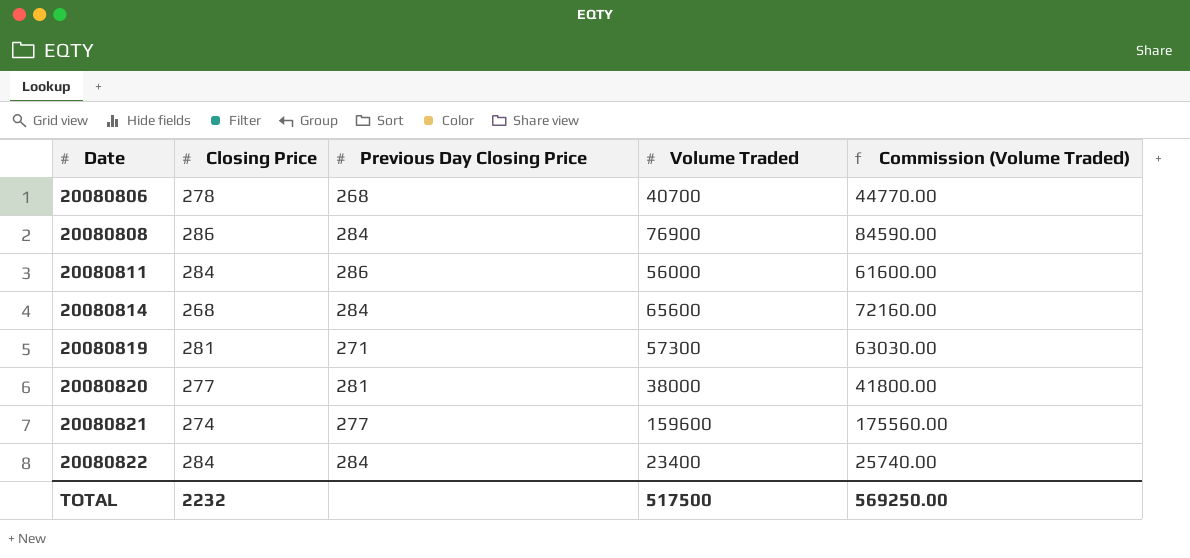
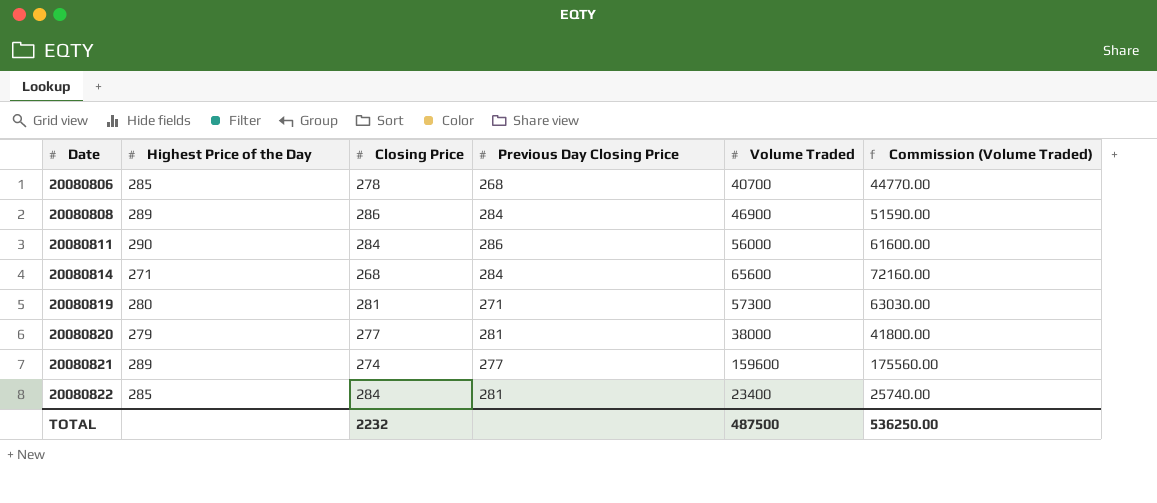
column Highest Price of the Day | position: none -> 2
20080808 | Volume Traded: 76900 -> 46900
20080808 | Commission (Volume Traded): 84590.00 -> 51590.00
20080822 | Previous Day Closing Price: 284 -> 281
TOTAL | Volume Traded: 517500 -> 487500
TOTAL | Commission (Volume Traded): 569250.00 -> 536250.00

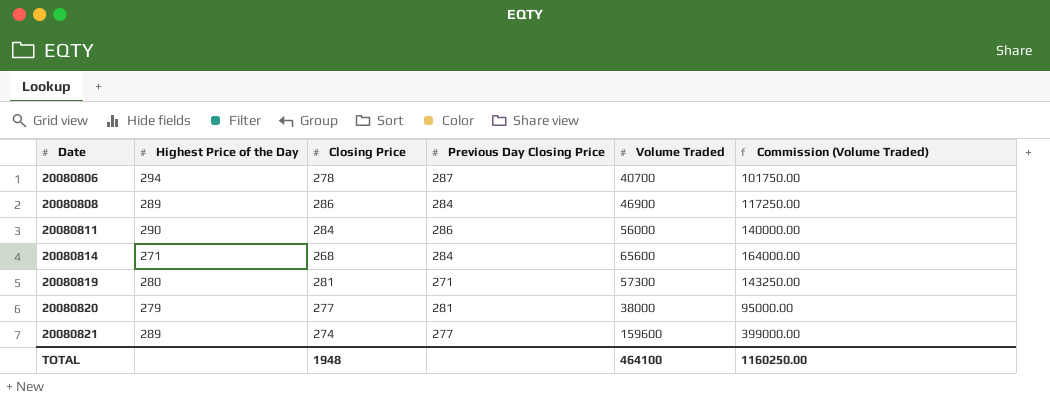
column Commission (Volume Traded) | formula: [Volume Traded] * 1.1 -> [Volume Traded] * 2.5
row 20080822: 285 | 284 | 281 | 23400 | 25740.00 -> none
20080806 | Highest Price of the Day: 285 -> 294
20080806 | Previous Day Closing Price: 268 -> 287
TOTAL | Closing Price: 2232 -> 1948
TOTAL | Volume Traded: 487500 -> 464100
TOTAL | Commission (Volume Traded): 536250.00 -> 1160250.00

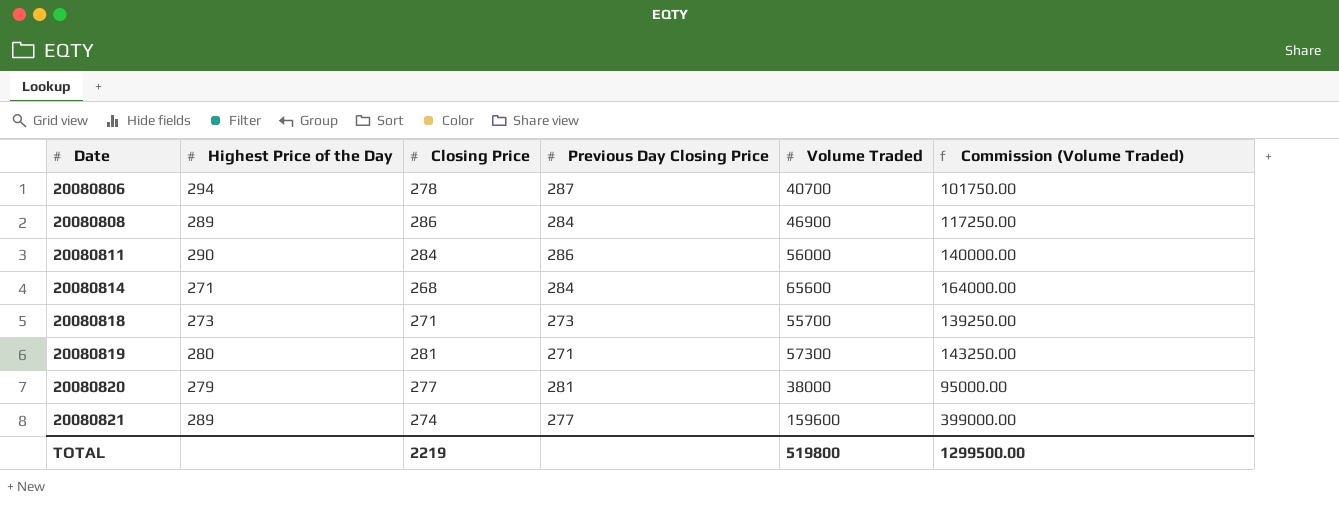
row 20080818: none -> 273 | 271 | 273 | 55700 | 139250.00
TOTAL | Closing Price: 1948 -> 2219
TOTAL | Volume Traded: 464100 -> 519800
TOTAL | Commission (Volume Traded): 1160250.00 -> 1299500.00

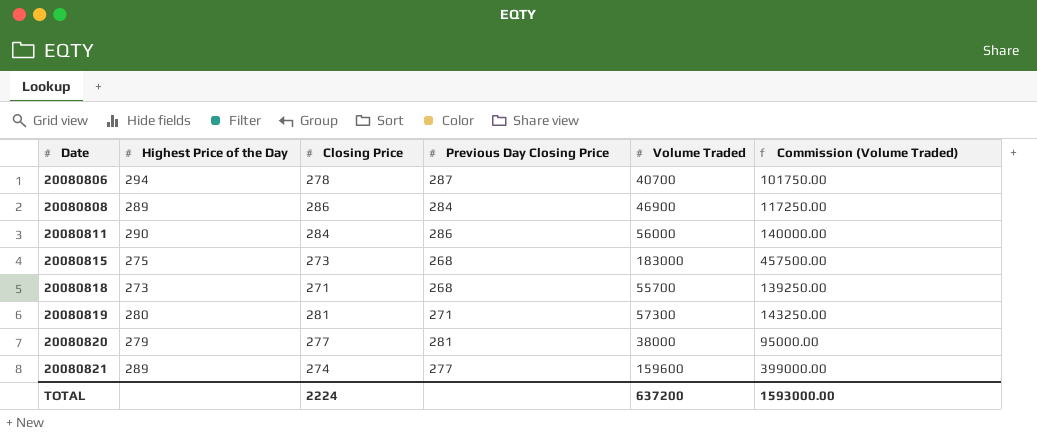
row 20080814: 271 | 268 | 284 | 65600 | 164000.00 -> none
row 20080815: none -> 275 | 273 | 268 | 183000 | 457500.00
20080818 | Previous Day Closing Price: 273 -> 268
TOTAL | Closing Price: 2219 -> 2224
TOTAL | Volume Traded: 519800 -> 637200
TOTAL | Commission (Volume Traded): 1299500.00 -> 1593000.00

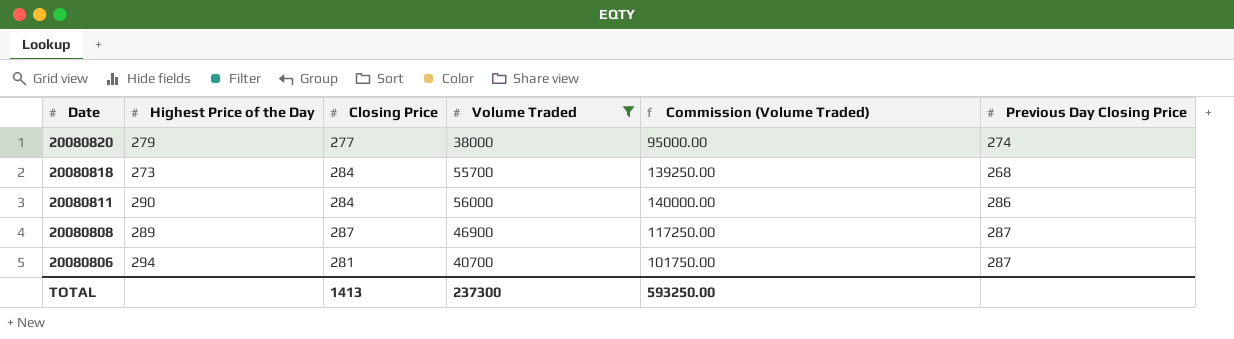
filter: none -> Volume Traded <= 56000
row order: Date ascending -> Date descending
column Previous Day Closing Price | position: 4 -> 6
20080820 | Previous Day Closing Price: 281 -> 274
20080818 | Closing Price: 271 -> 284
20080808 | Closing Price: 286 -> 287
20080808 | Previous Day Closing Price: 284 -> 287
20080806 | Closing Price: 278 -> 281
TOTAL | Closing Price: 2224 -> 1413
TOTAL | Volume Traded: 637200 -> 237300
TOTAL | Commission (Volume Traded): 1593000.00 -> 593250.00

